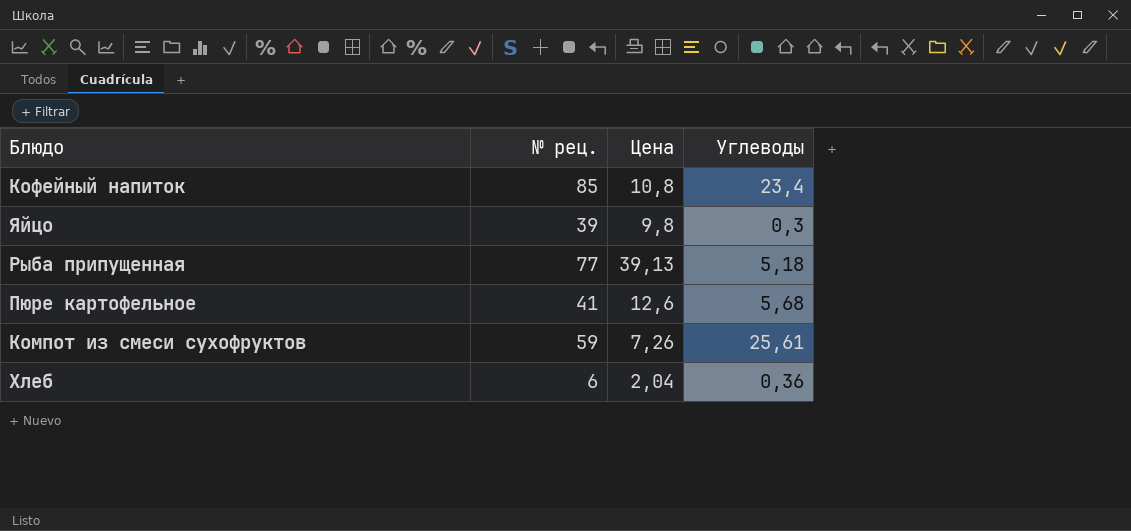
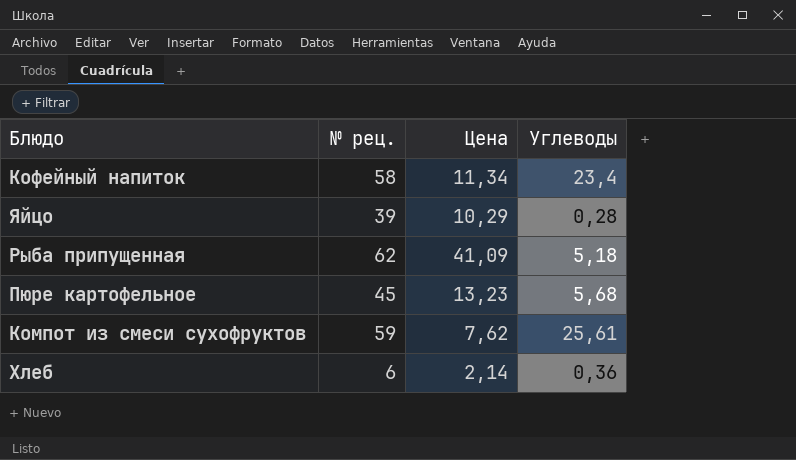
Кофейный напиток | № рец.: 85 -> 58
Кофейный напиток | Цена: 10,8 -> 11,34
Яйцо | Цена: 9,8 -> 10,29
Яйцо | Углеводы: 0,3 -> 0,28
Рыба припущенная | № рец.: 77 -> 62
Рыба припущенная | Цена: 39,13 -> 41,09
Пюре картофельное | № рец.: 41 -> 45
Пюре картофельное | Цена: 12,6 -> 13,23
Компот из смеси сухофруктов | Цена: 7,26 -> 7,62
Хлеб | Цена: 2,04 -> 2,14

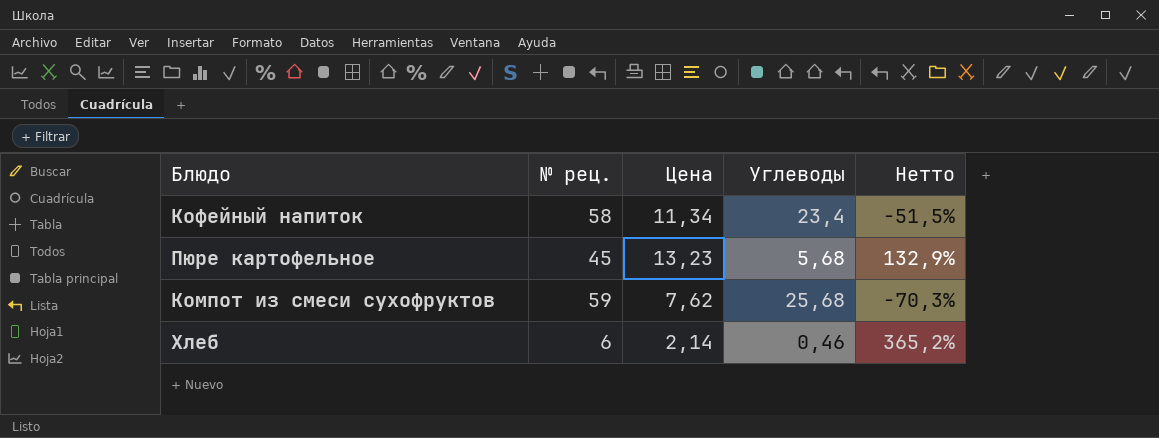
column Нетто | formula: none -> ([Цена] - [Углеводы]) / [Углеводы]
row Яйцо: 39 | 10,29 | 0,28 -> none
row Рыба припущенная: 62 | 41,09 | 5,18 -> none
Компот из смеси сухофруктов | Углеводы: 25,61 -> 25,68
Хлеб | Углеводы: 0,36 -> 0,46

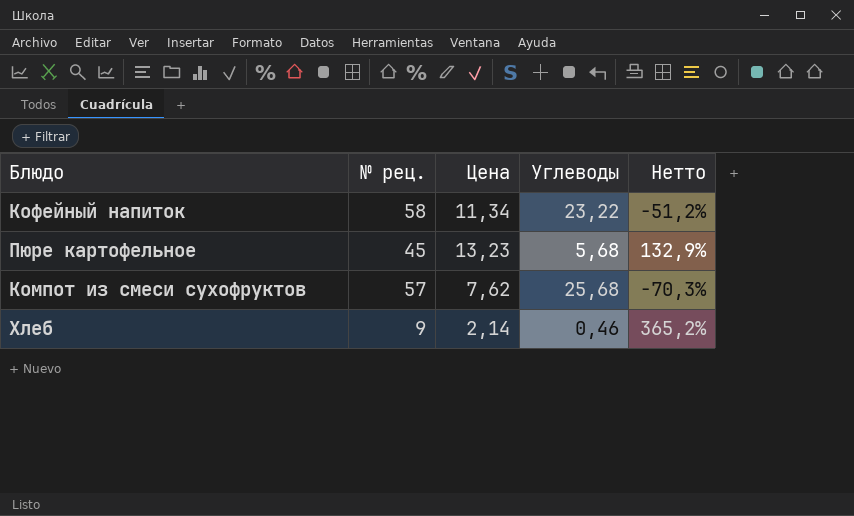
Кофейный напиток | Углеводы: 23,4 -> 23,22
Кофейный напиток | Нетто: -51,5% -> -51,2%
Компот из смеси сухофруктов | № рец.: 59 -> 57
Хлеб | № рец.: 6 -> 9

